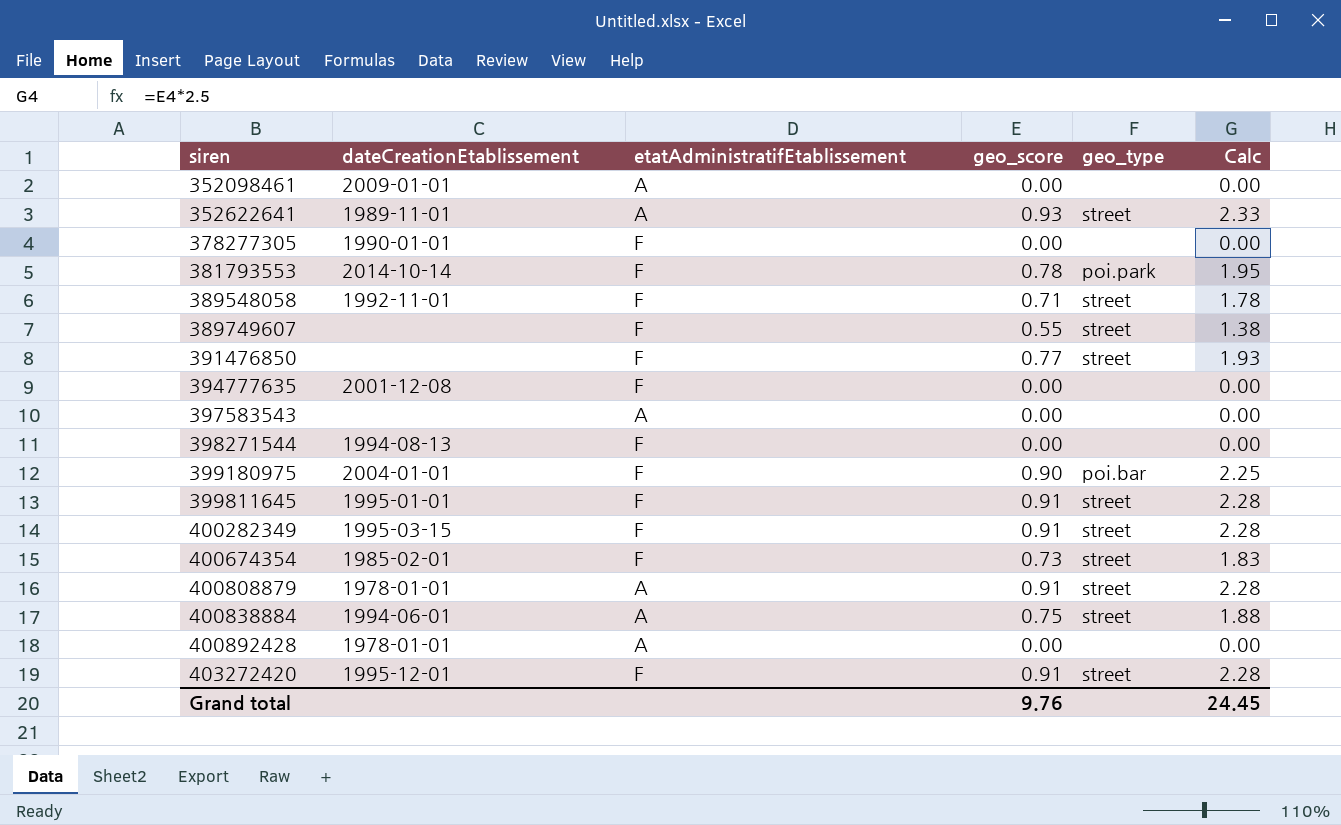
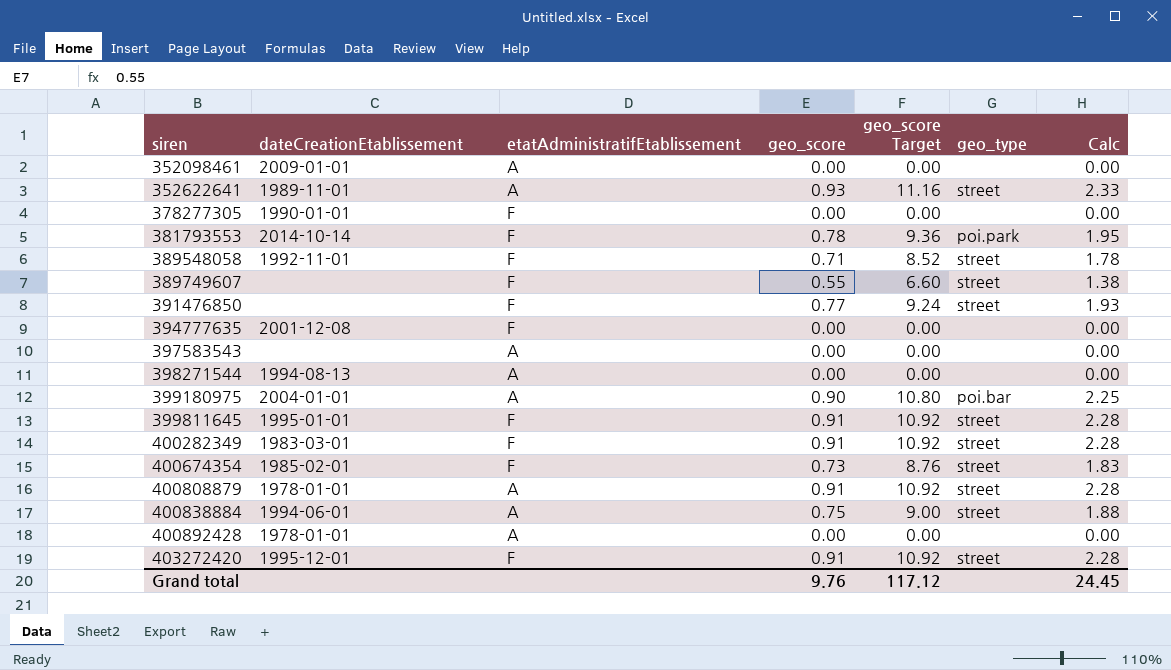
column geo_score Target | formula: none -> [geo_score] * 12
398271544 | etatAdministratifEtablissement: F -> A
399180975 | etatAdministratifEtablissement: F -> A
400282349 | dateCreationEtablissement: 1995-03-15 -> 1983-03-01

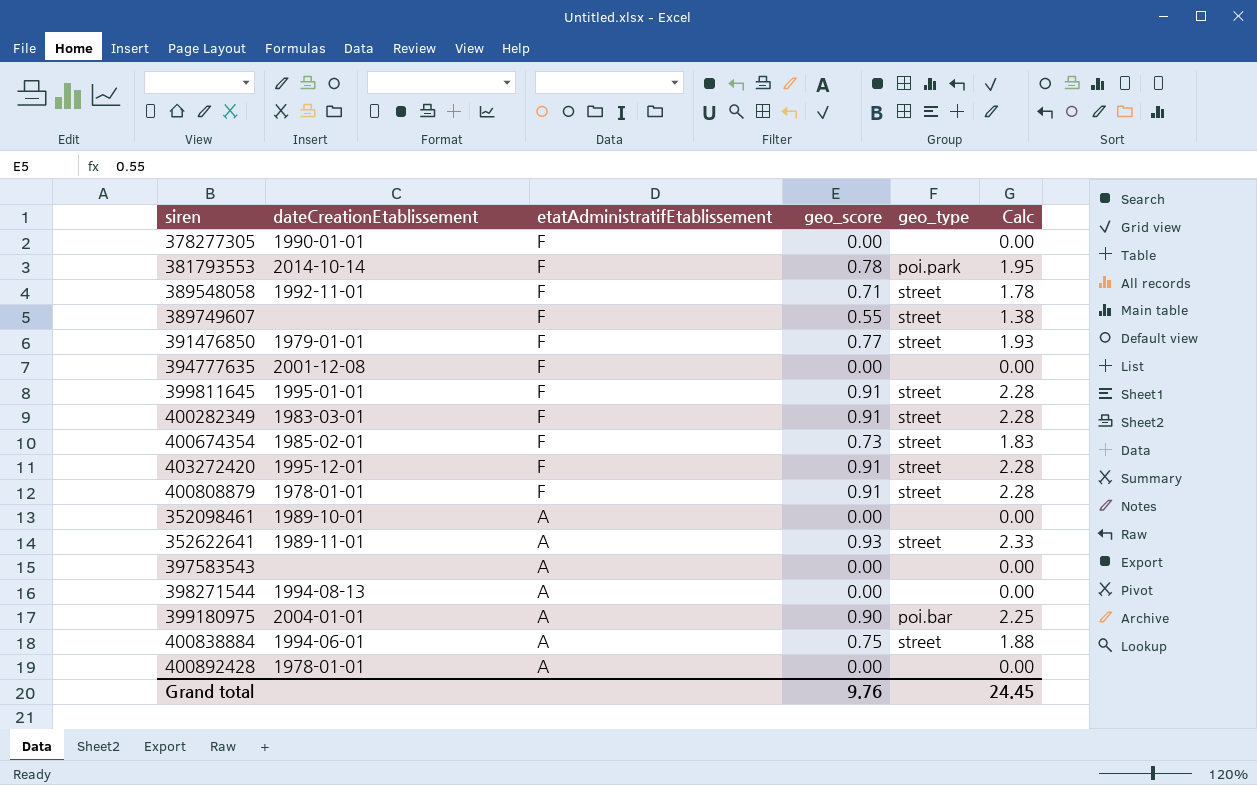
row order: siren ascending -> etatAdministratifEtablissement descending
column geo_score Target | formula: [geo_score] * 12 -> none
391476850 | dateCreationEtablissement: none -> 1979-01-01
400808879 | etatAdministratifEtablissement: A -> F
352098461 | dateCreationEtablissement: 2009-01-01 -> 1989-10-01

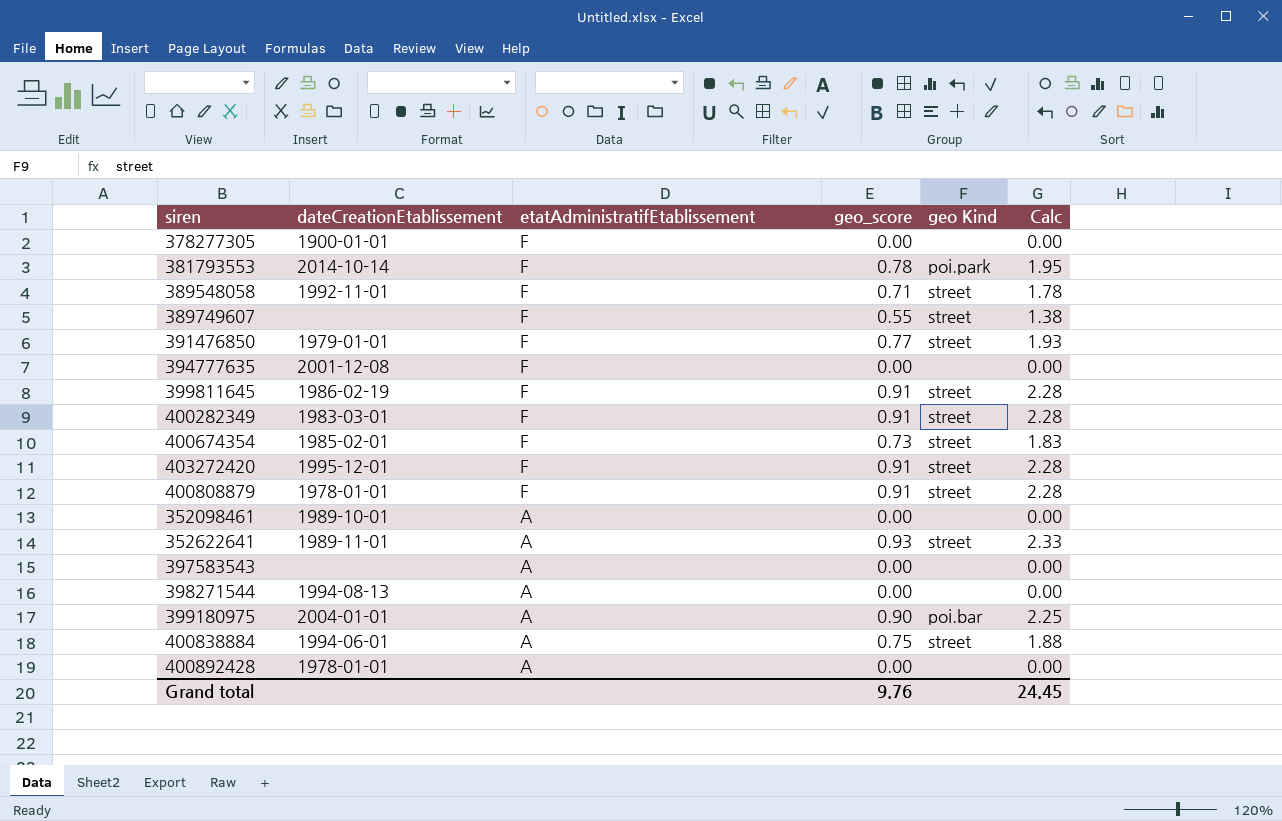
column name: geo_type -> geo Kind
378277305 | dateCreationEtablissement: 1990-01-01 -> 1900-01-01
399811645 | dateCreationEtablissement: 1995-01-01 -> 1986-02-19

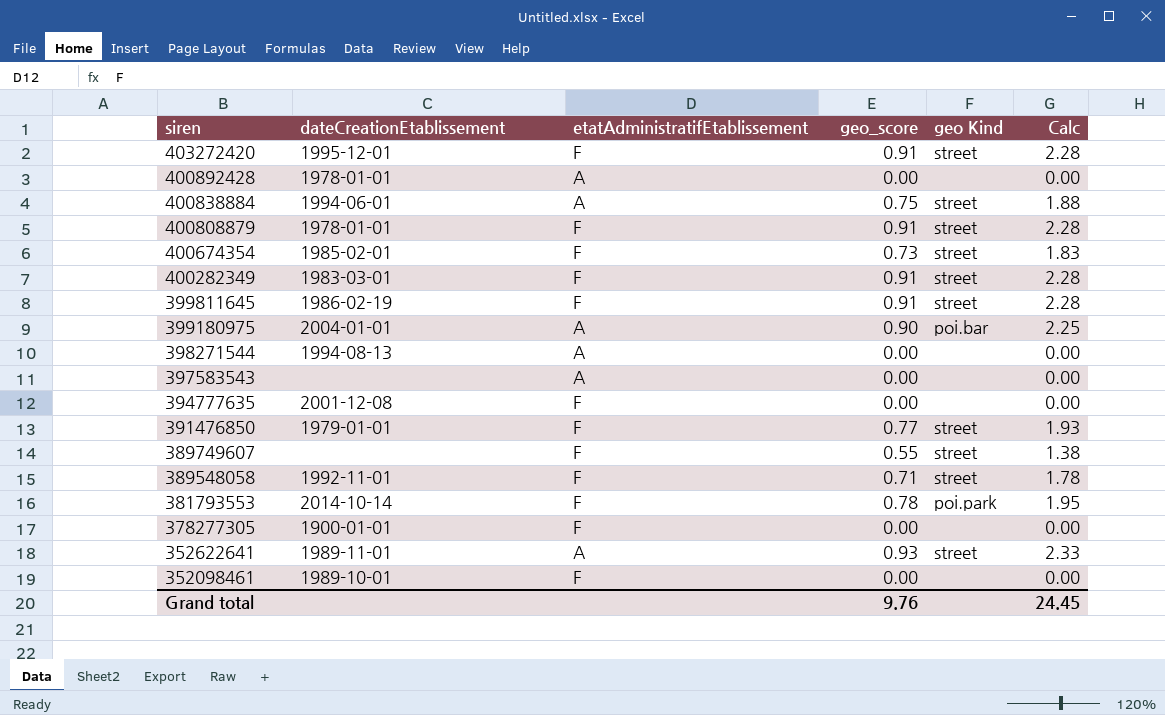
row order: etatAdministratifEtablissement descending -> siren descending
352098461 | etatAdministratifEtablissement: A -> F

